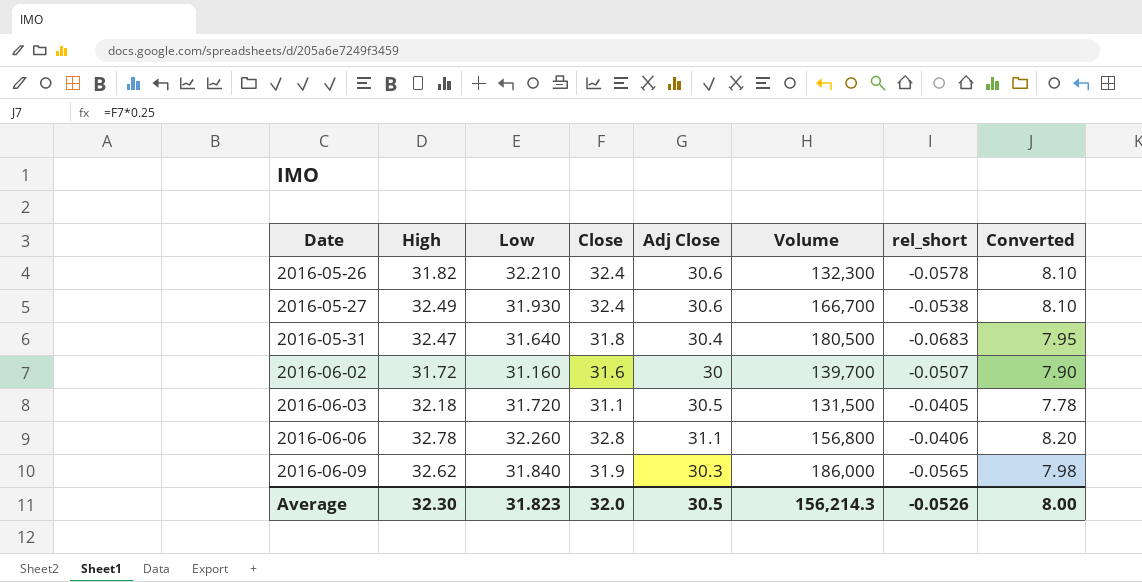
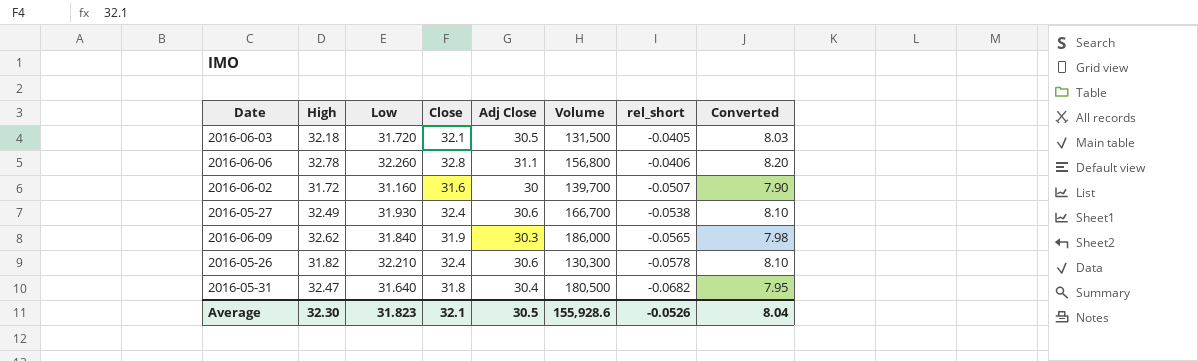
row order: Date ascending -> rel_short descending
2016-06-03 | Close: 31.1 -> 32.1
2016-06-03 | Converted: 7.78 -> 8.03
2016-05-26 | Volume: 132,300 -> 130,300
2016-05-31 | rel_short: -0.0683 -> -0.0682
Average | Close: 32.0 -> 32.1
Average | Volume: 156,214.3 -> 155,928.6
Average | Converted: 8.00 -> 8.04

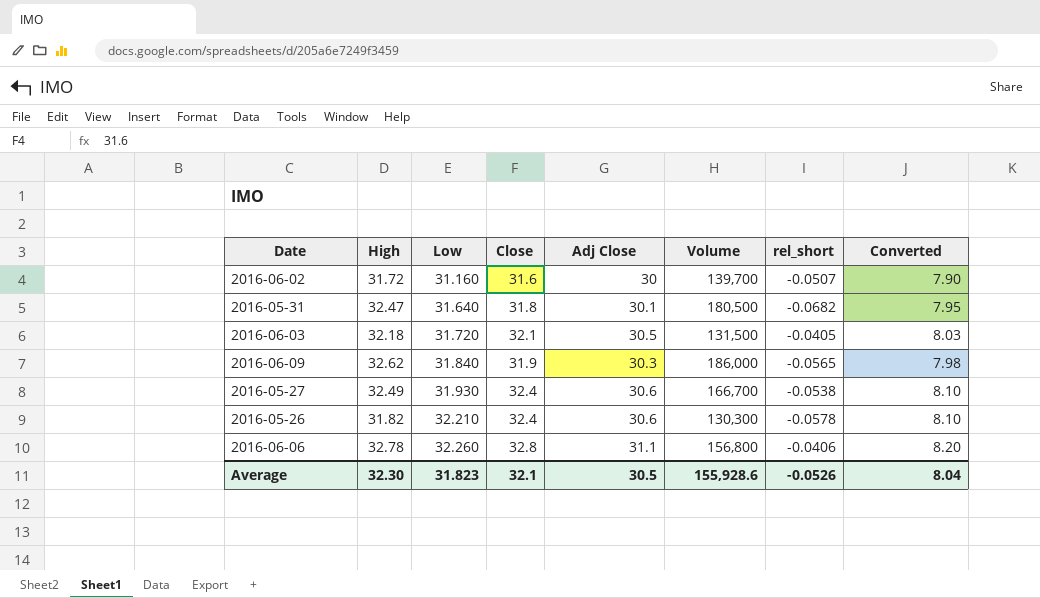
row order: rel_short descending -> Low ascending
2016-05-31 | Adj Close: 30.4 -> 30.1

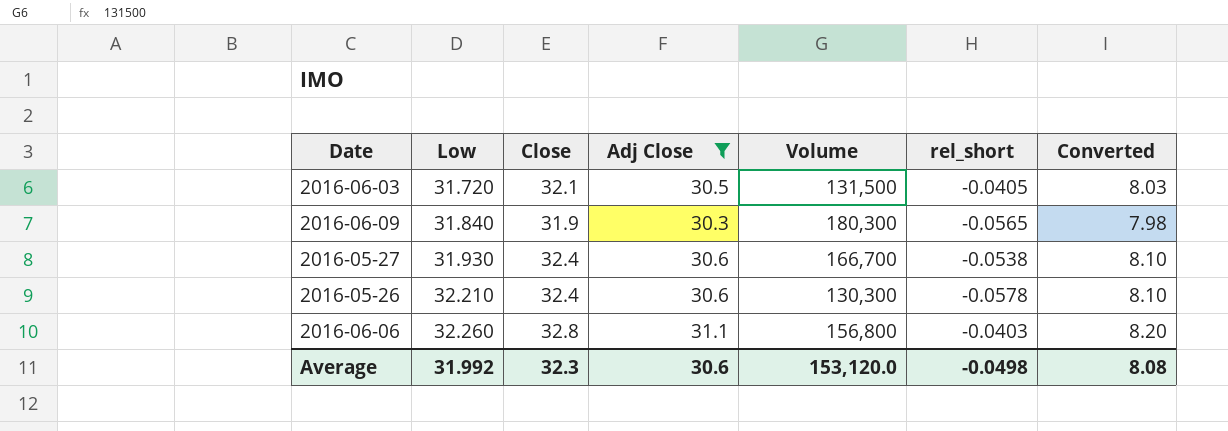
filter: none -> Adj Close >= 30.3
column High | position: 2 -> none
2016-06-09 | Volume: 186,000 -> 180,300
2016-06-06 | rel_short: -0.0406 -> -0.0403
Average | Low: 31.823 -> 31.992
Average | Close: 32.1 -> 32.3
Average | Adj Close: 30.5 -> 30.6
Average | Volume: 155,928.6 -> 153,120.0
Average | rel_short: -0.0526 -> -0.0498
Average | Converted: 8.04 -> 8.08

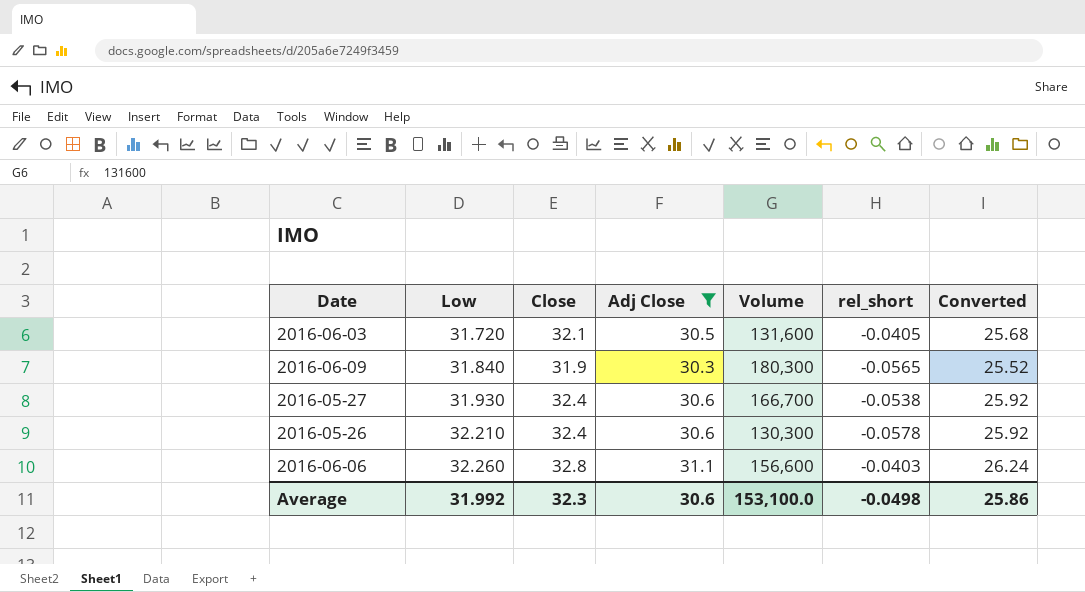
column Converted | formula: [Close] * 0.25 -> [Close] * 0.8
2016-06-03 | Volume: 131,500 -> 131,600
2016-06-06 | Volume: 156,800 -> 156,600
Average | Volume: 153,120.0 -> 153,100.0
Average | Converted: 8.08 -> 25.86

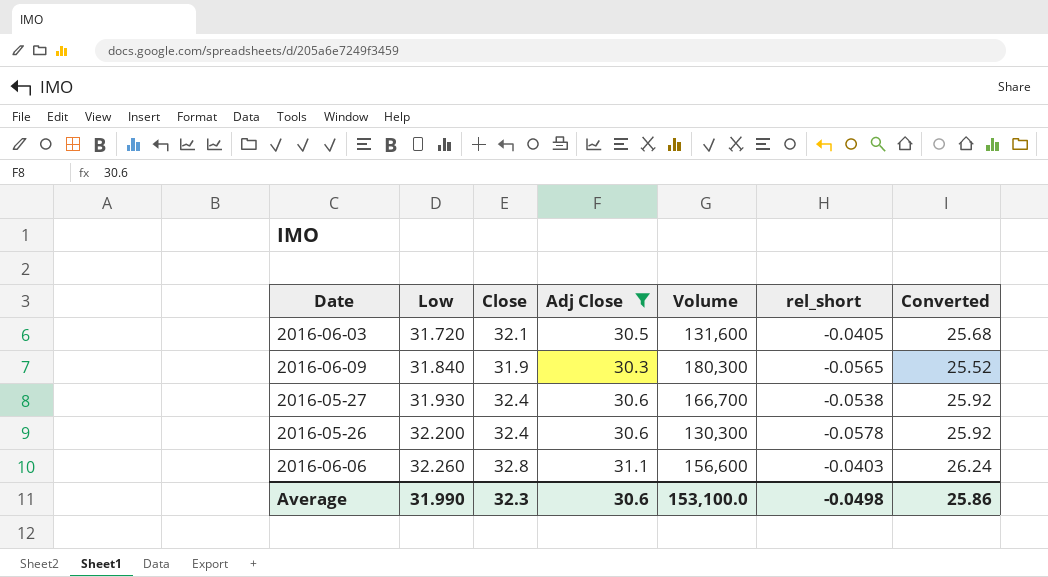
2016-05-26 | Low: 32.210 -> 32.200
Average | Low: 31.992 -> 31.990

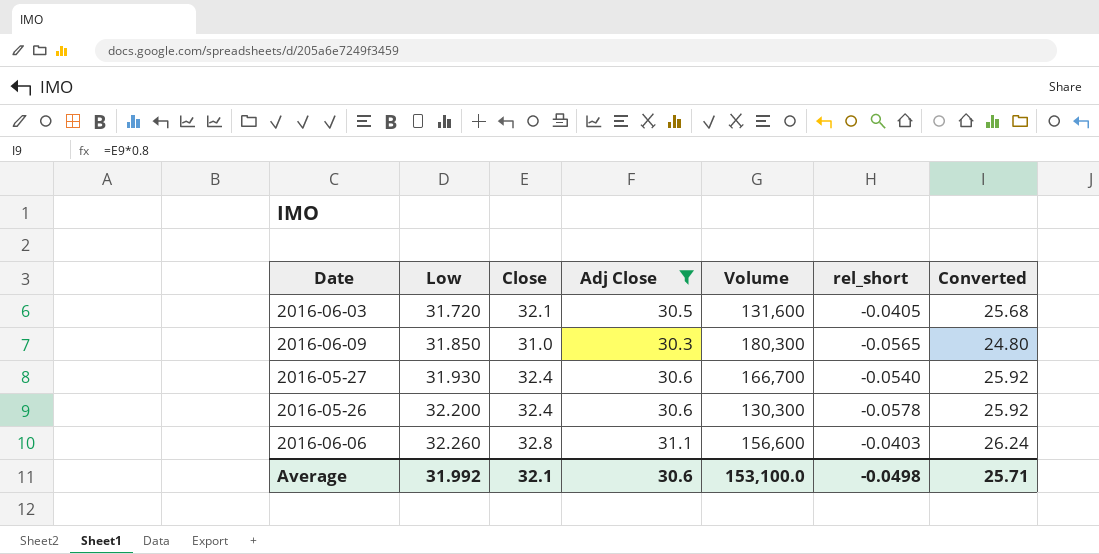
2016-06-09 | Low: 31.840 -> 31.850
2016-06-09 | Close: 31.9 -> 31.0
2016-06-09 | Converted: 25.52 -> 24.80
2016-05-27 | rel_short: -0.0538 -> -0.0540
Average | Low: 31.990 -> 31.992
Average | Close: 32.3 -> 32.1
Average | Converted: 25.86 -> 25.71

